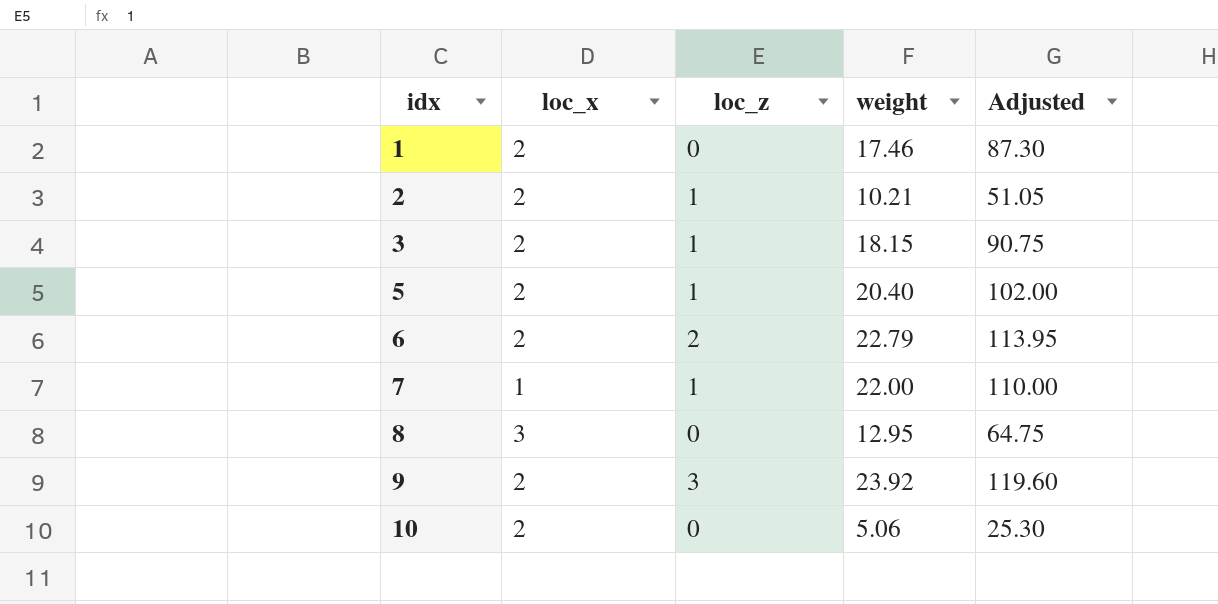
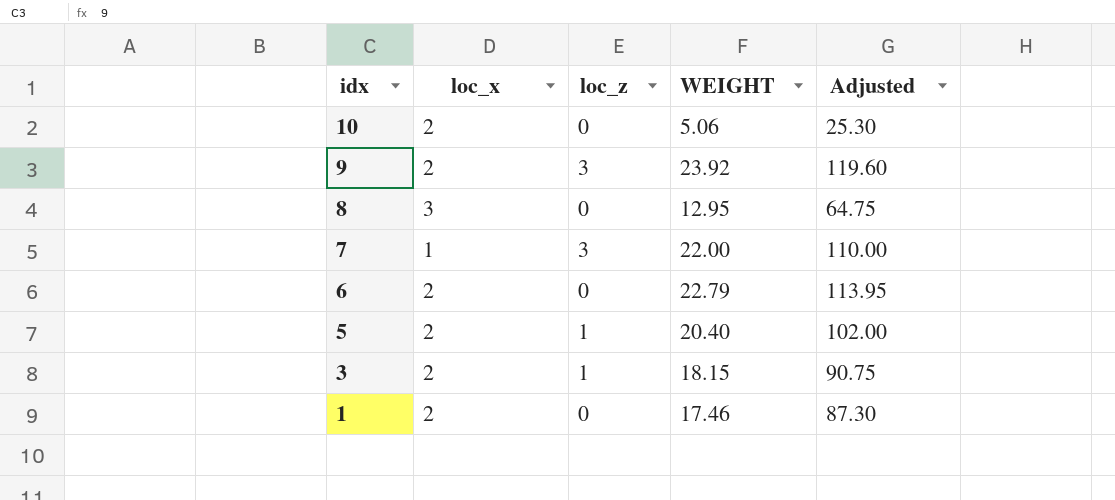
row order: idx ascending -> idx descending
column name: weight -> WEIGHT
row 2: 2 | 1 | 10.21 | 51.05 -> none
7 | loc_z: 1 -> 3
6 | loc_z: 2 -> 0

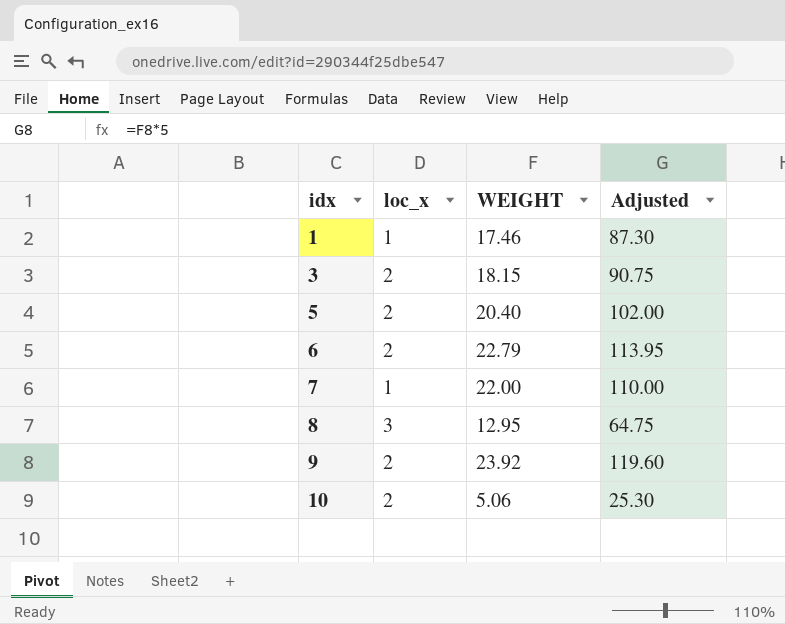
row order: idx descending -> idx ascending
column loc_z | position: 3 -> none
1 | loc_x: 2 -> 1

